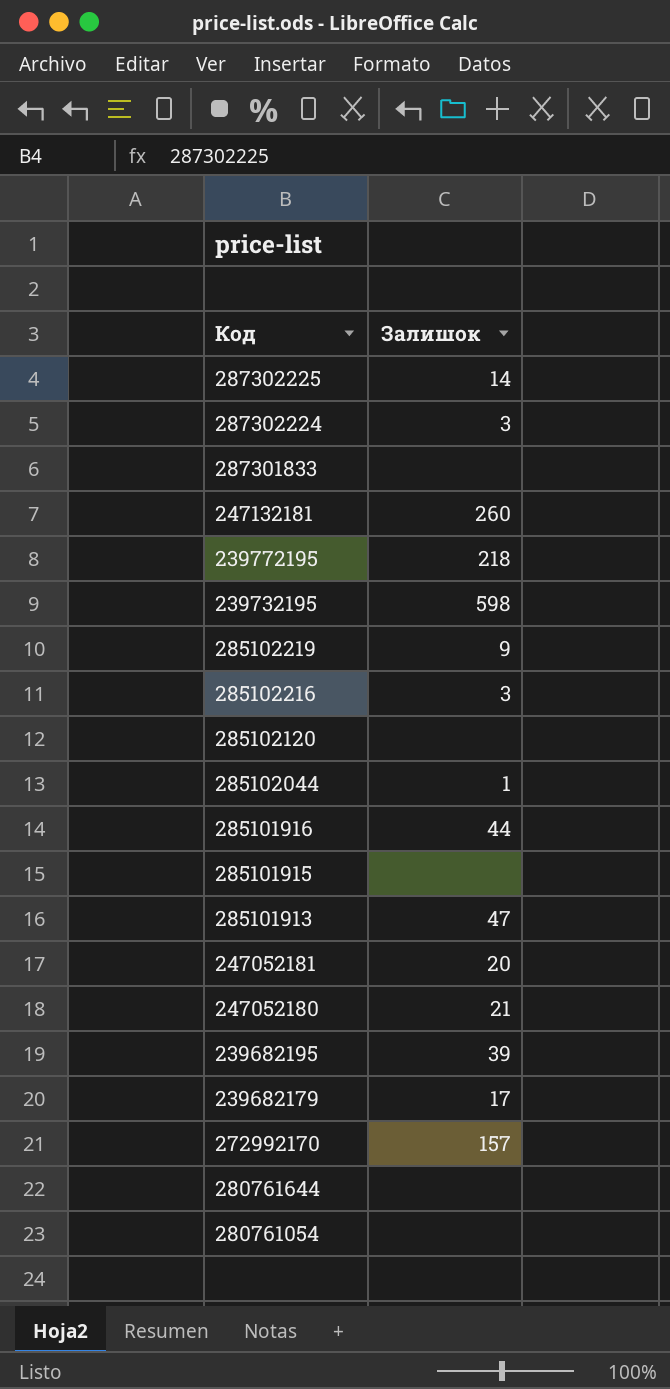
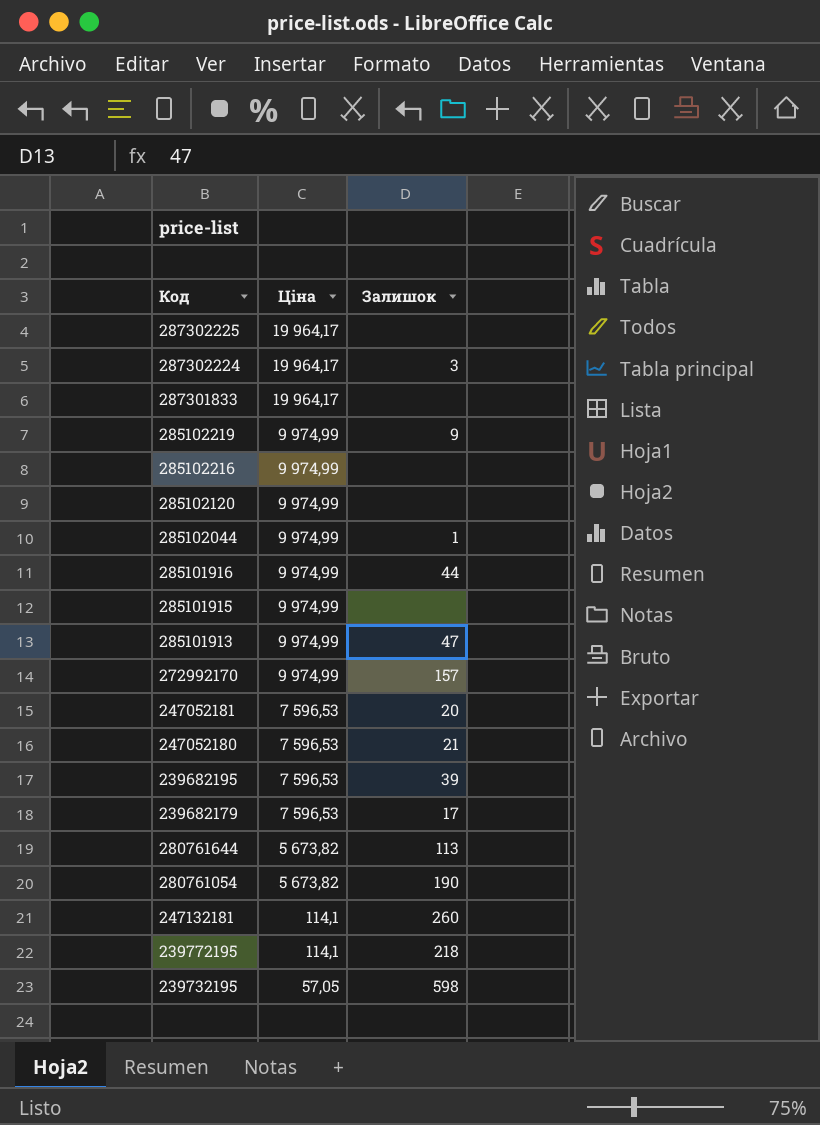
row order: none -> Ціна descending
column Ціна | position: none -> 2
287302225 | Залишок: 14 -> none
285102216 | Залишок: 3 -> none
280761644 | Залишок: none -> 113
280761054 | Залишок: none -> 190

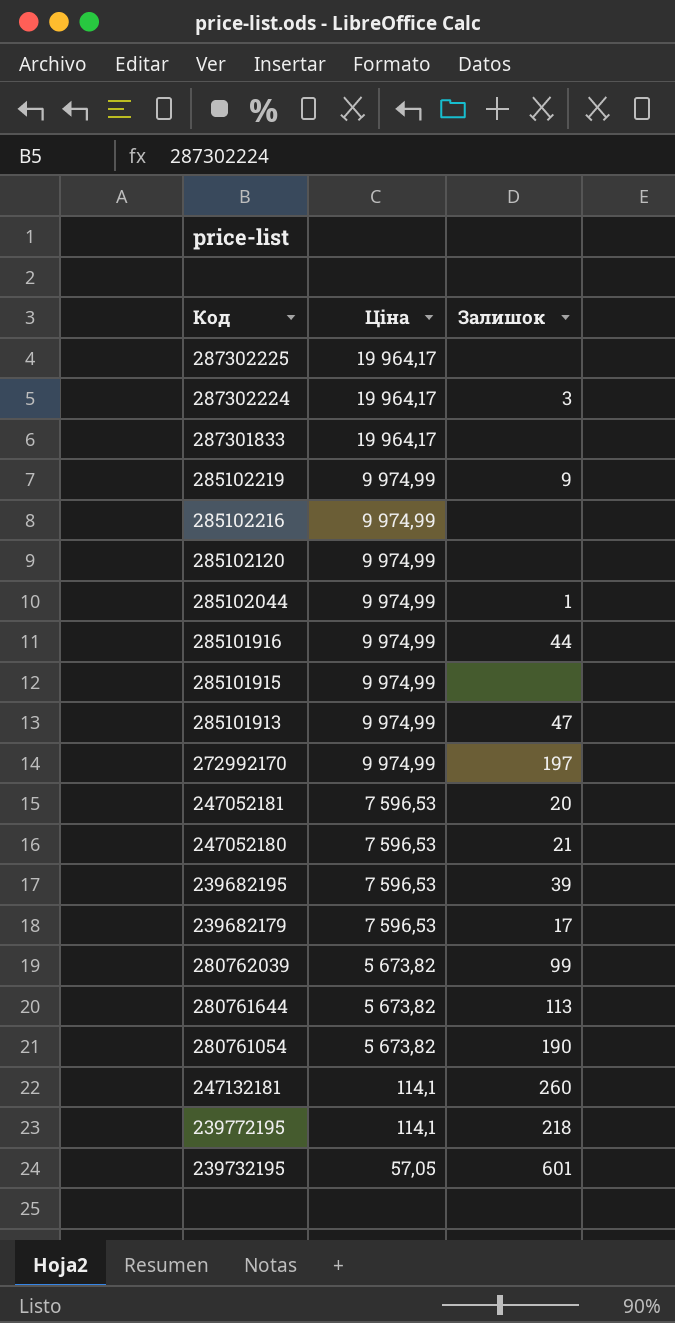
272992170 | Залишок: 157 -> 197
row 280762039: none -> 5 673,82 | 99
239732195 | Залишок: 598 -> 601

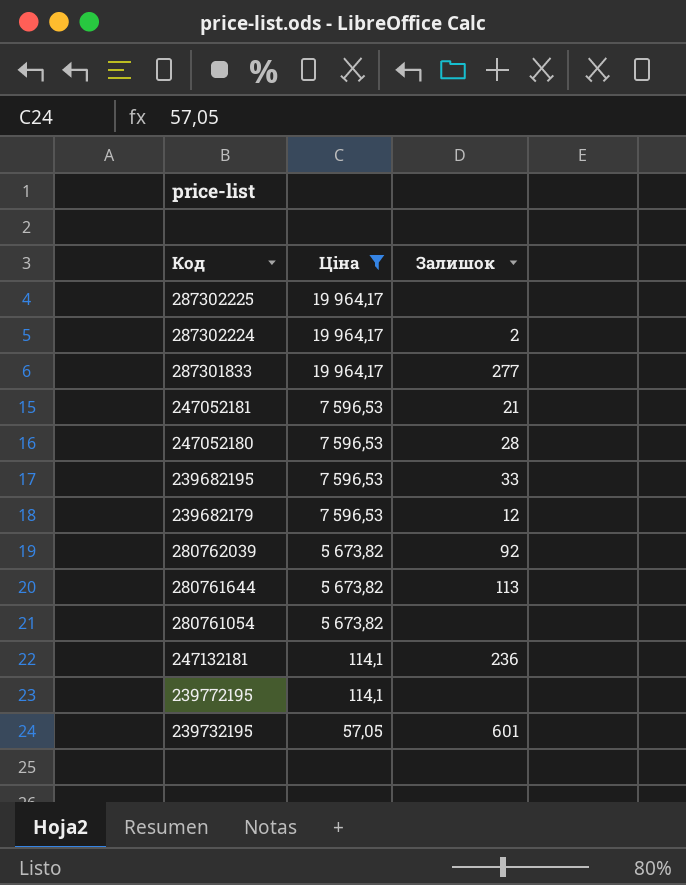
filter: none -> Ціна != 9 974,99
287302224 | Залишок: 3 -> 2
287301833 | Залишок: none -> 277
247052181 | Залишок: 20 -> 21
247052180 | Залишок: 21 -> 28
239682195 | Залишок: 39 -> 33
239682179 | Залишок: 17 -> 12
280762039 | Залишок: 99 -> 92
280761054 | Залишок: 190 -> none
247132181 | Залишок: 260 -> 236
239772195 | Залишок: 218 -> none

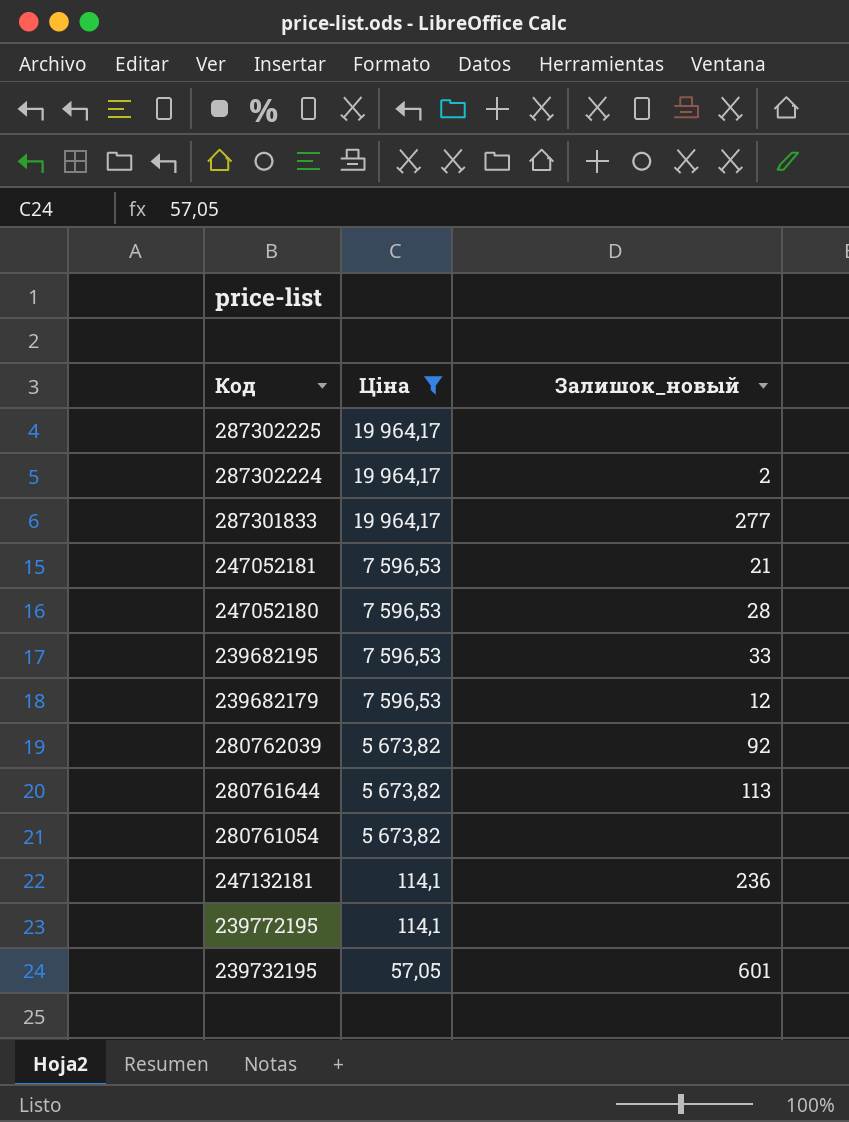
column name: Залишок -> Залишок_новый

